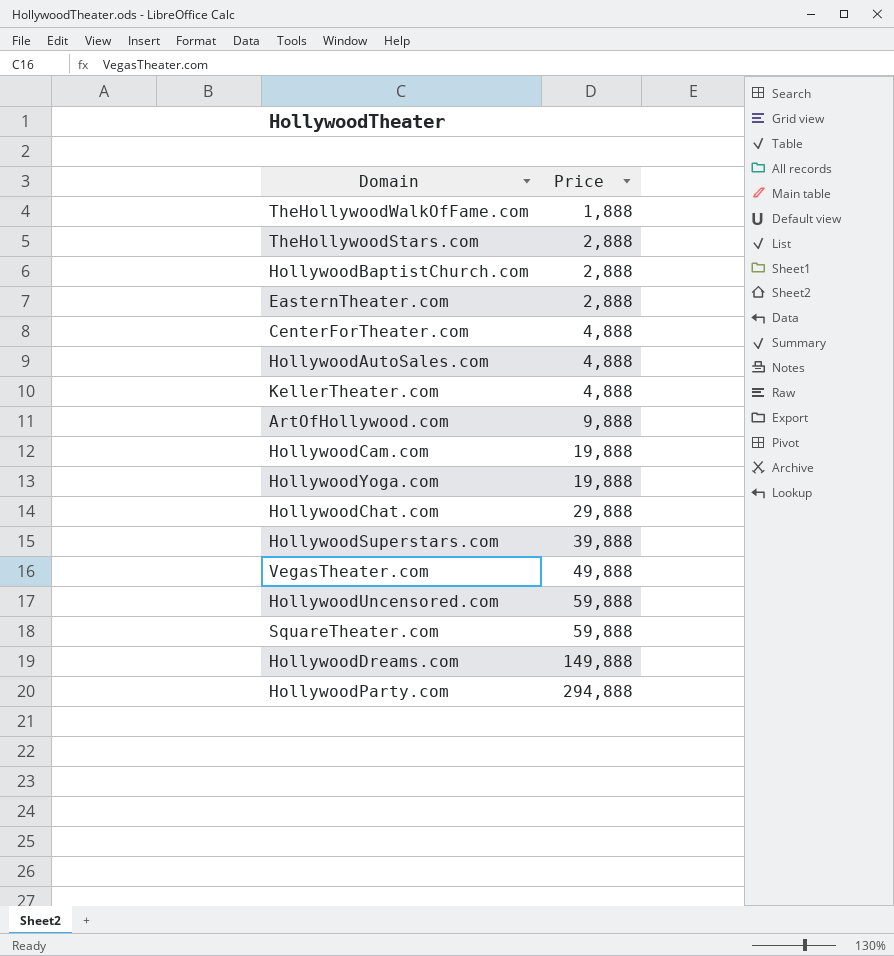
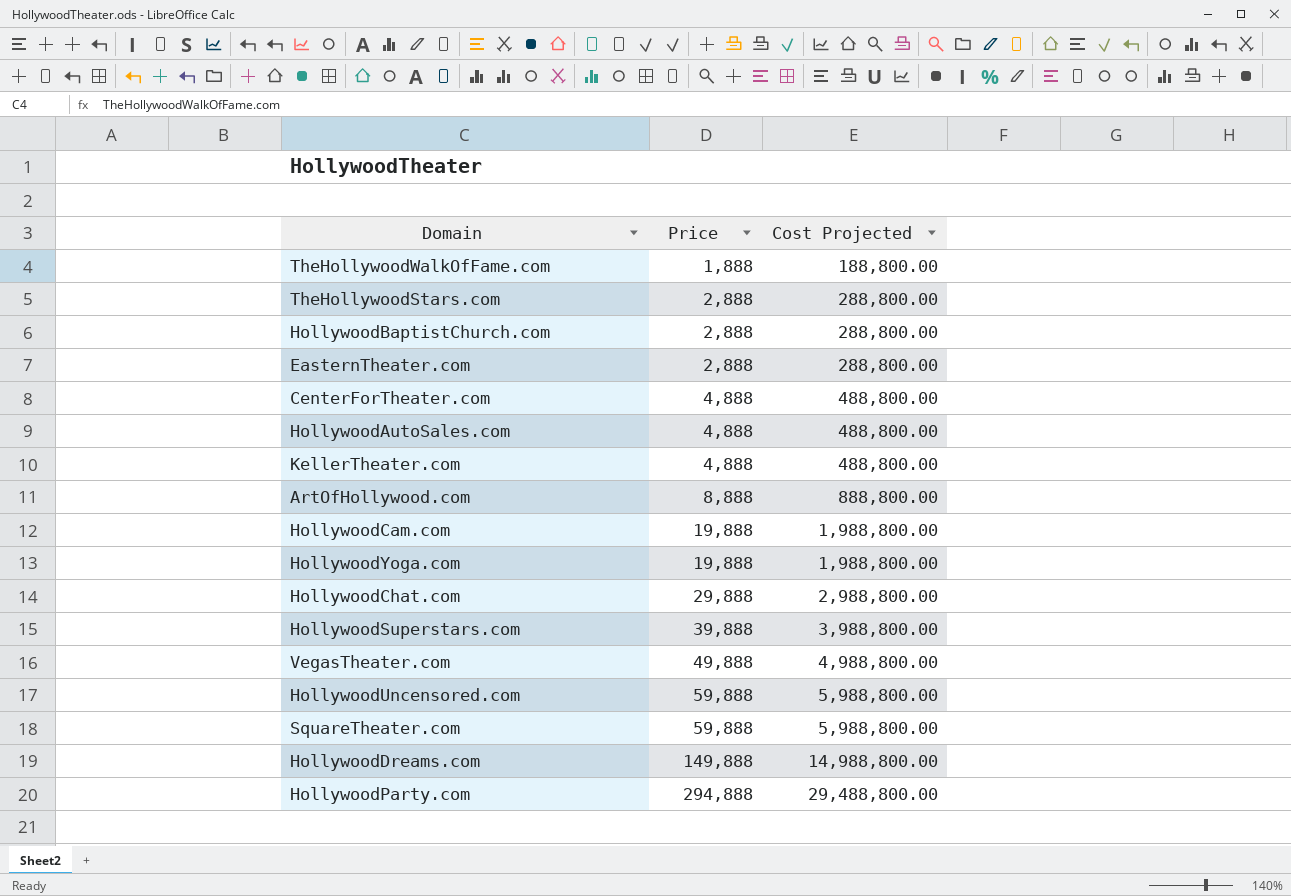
column Cost Projected | formula: none -> [Price] * 100
ArtOfHollywood.com | Price: 9,888 -> 8,888

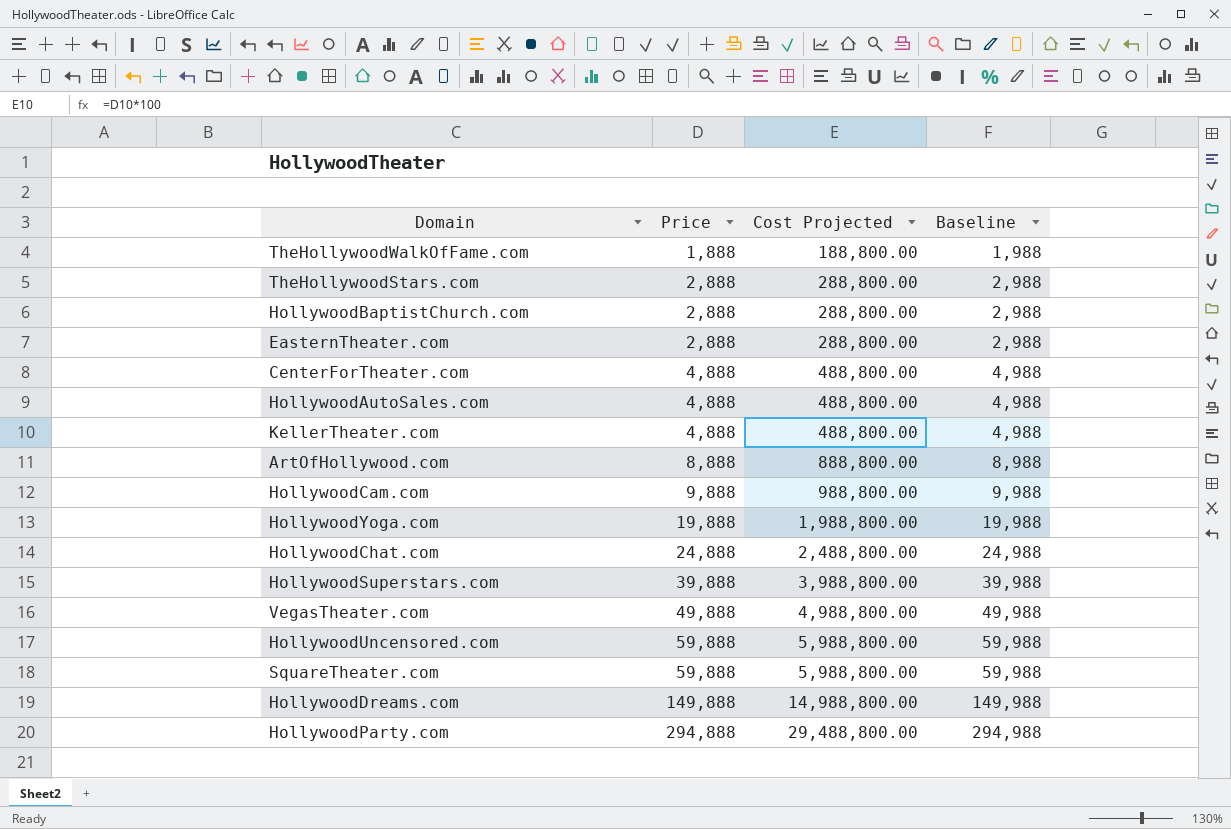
column Baseline | formula: none -> [Price] + 100
HollywoodCam.com | Price: 19,888 -> 9,888
HollywoodCam.com | Cost Projected: 1,988,800.00 -> 988,800.00
HollywoodChat.com | Price: 29,888 -> 24,888
HollywoodChat.com | Cost Projected: 2,988,800.00 -> 2,488,800.00

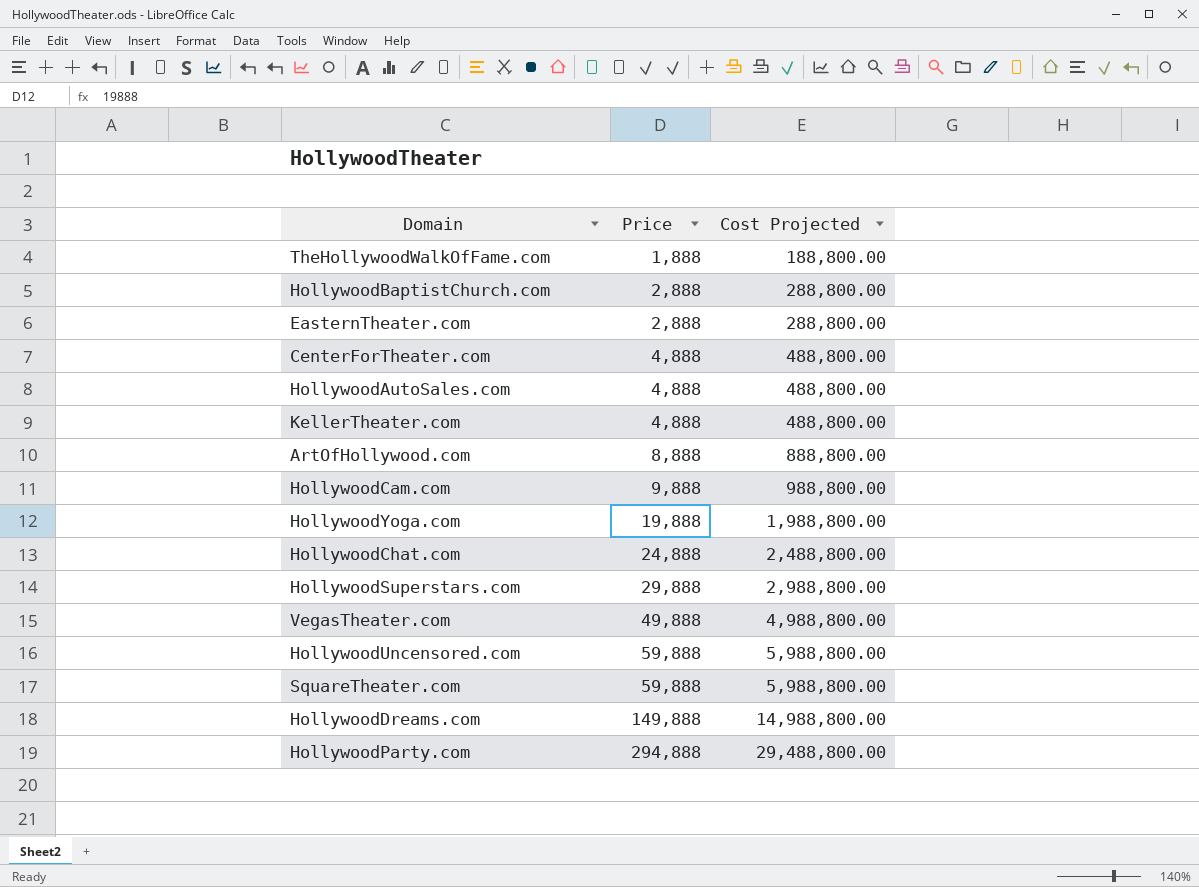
column Baseline | formula: [Price] + 100 -> none
row TheHollywoodStars.com: 2,888 | 288,800.00 | 2,988 -> none
HollywoodSuperstars.com | Price: 39,888 -> 29,888
HollywoodSuperstars.com | Cost Projected: 3,988,800.00 -> 2,988,800.00

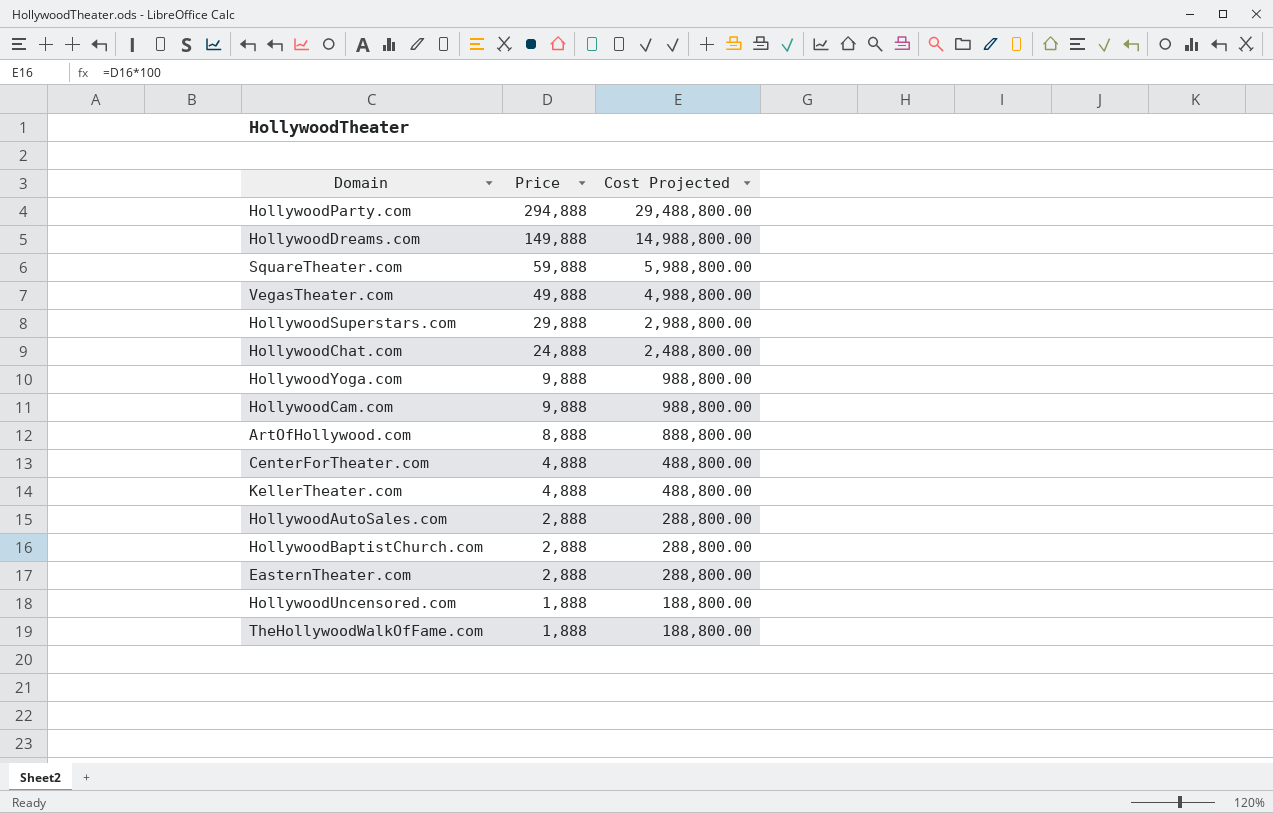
row order: Price ascending -> Price descending
HollywoodYoga.com | Price: 19,888 -> 9,888
HollywoodYoga.com | Cost Projected: 1,988,800.00 -> 988,800.00
HollywoodAutoSales.com | Price: 4,888 -> 2,888
HollywoodAutoSales.com | Cost Projected: 488,800.00 -> 288,800.00
HollywoodUncensored.com | Price: 59,888 -> 1,888
HollywoodUncensored.com | Cost Projected: 5,988,800.00 -> 188,800.00

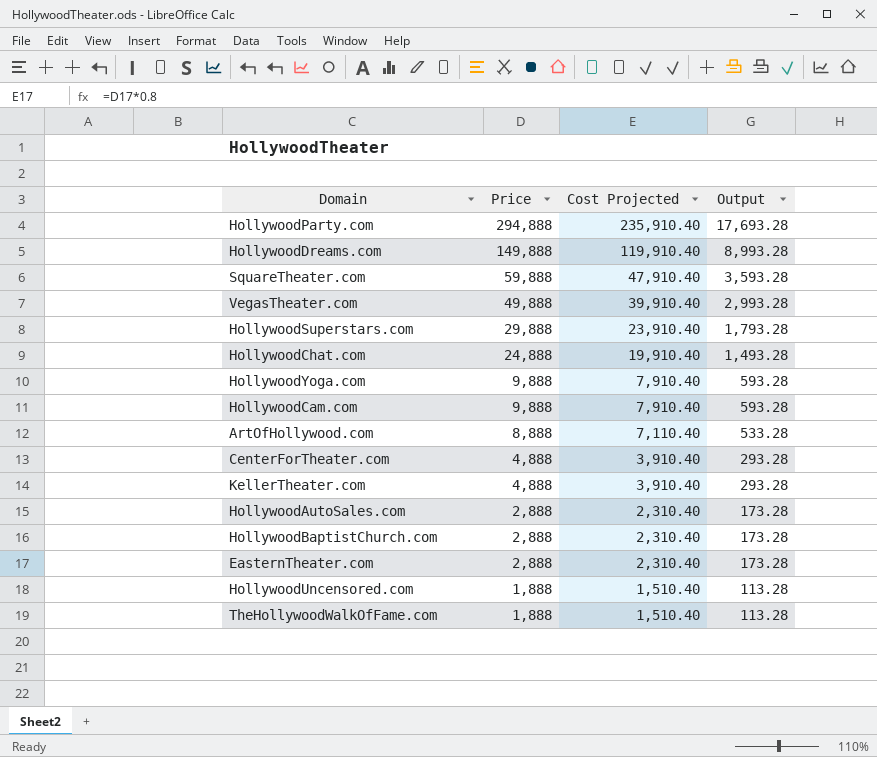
column Cost Projected | formula: [Price] * 100 -> [Price] * 0.8
column Output | formula: none -> [Price] * 0.06

